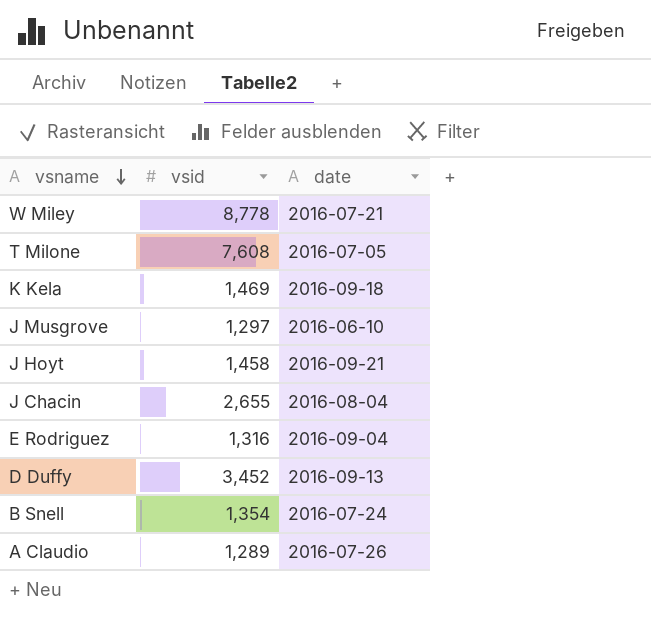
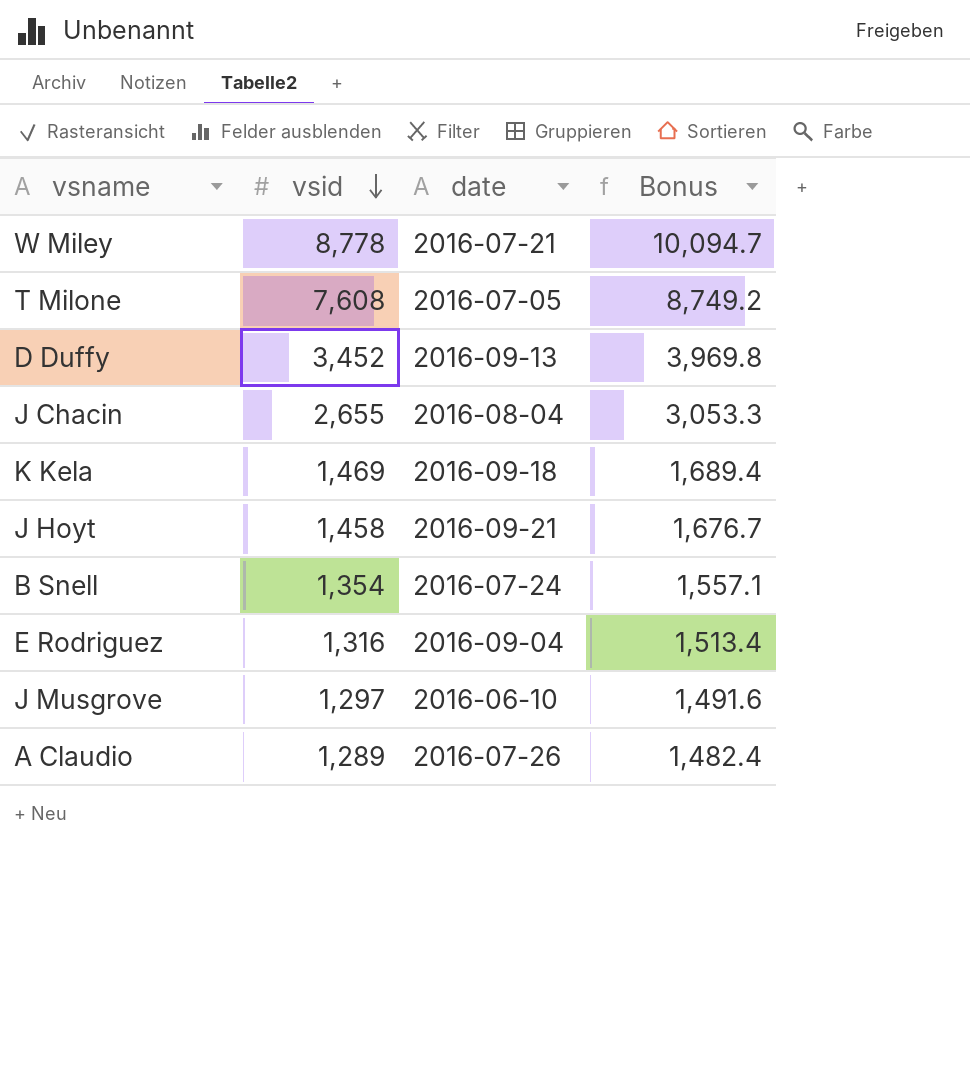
row order: vsname descending -> vsid descending
column Bonus | formula: none -> [vsid] * 1.15

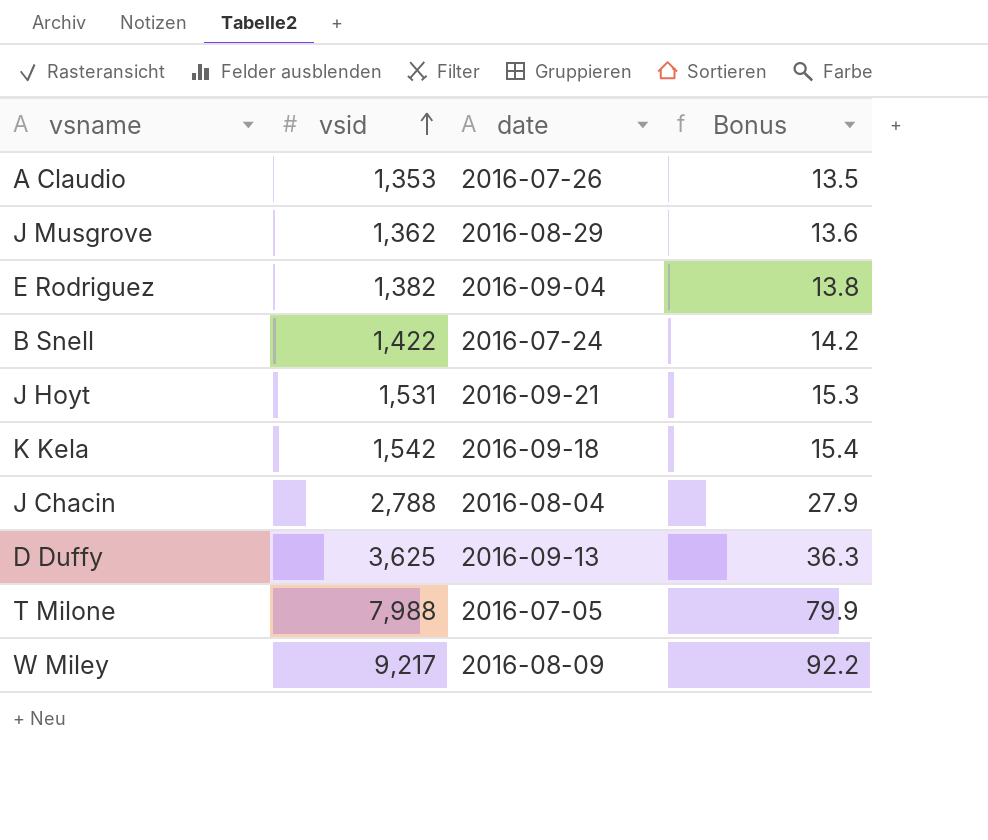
row order: vsid descending -> vsid ascending
column Bonus | formula: [vsid] * 1.15 -> [vsid] * 0.01
A Claudio | vsid: 1,289 -> 1,353
J Musgrove | vsid: 1,297 -> 1,362
J Musgrove | date: 2016-06-10 -> 2016-08-29
E Rodriguez | vsid: 1,316 -> 1,382
B Snell | vsid: 1,354 -> 1,422
J Hoyt | vsid: 1,458 -> 1,531
K Kela | vsid: 1,469 -> 1,542
J Chacin | vsid: 2,655 -> 2,788
D Duffy | vsid: 3,452 -> 3,625
T Milone | vsid: 7,608 -> 7,988
W Miley | vsid: 8,778 -> 9,217
W Miley | date: 2016-07-21 -> 2016-08-09

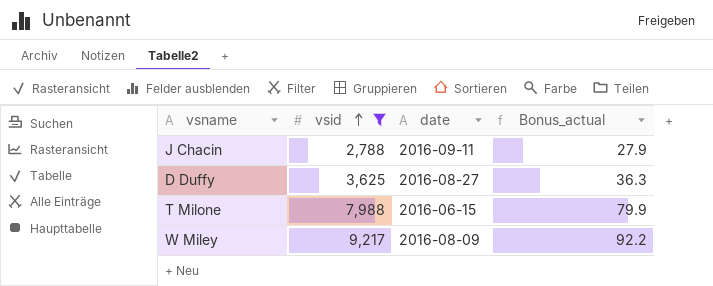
filter: none -> vsid >= 2,788
column name: Bonus -> Bonus_actual
J Chacin | date: 2016-08-04 -> 2016-09-11
D Duffy | date: 2016-09-13 -> 2016-08-27
T Milone | date: 2016-07-05 -> 2016-06-15

